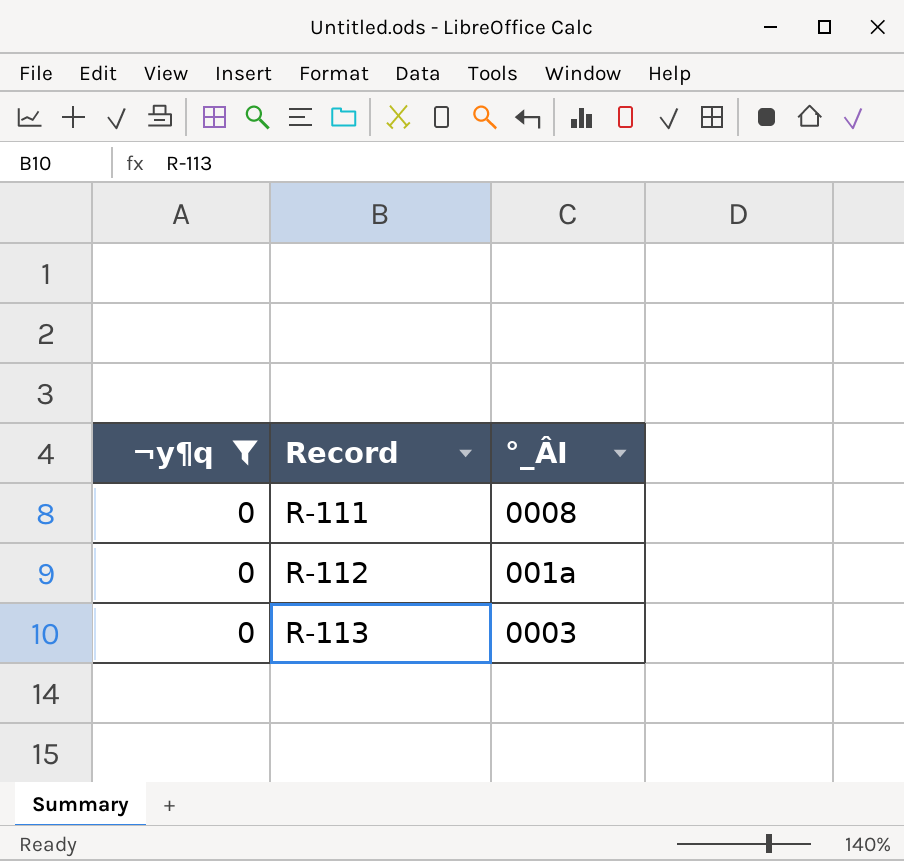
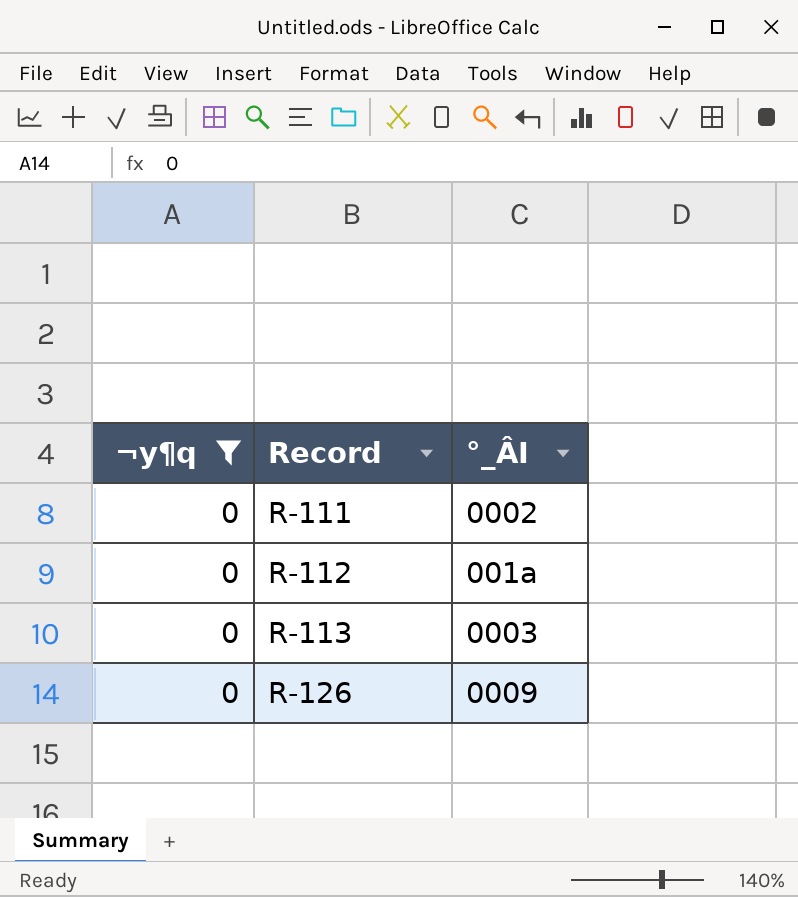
R-111 | °_ÂI: 0008 -> 0002
row R-126: none -> 0 | 0009

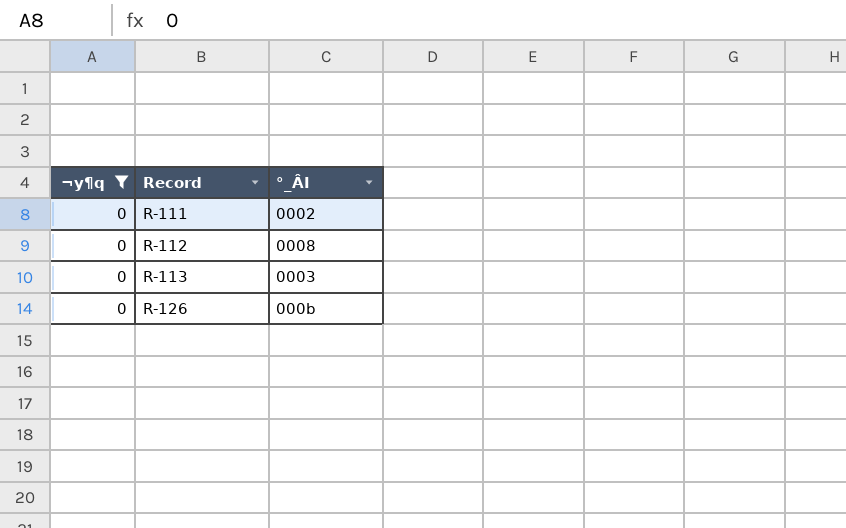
R-112 | °_ÂI: 001a -> 0008
R-126 | °_ÂI: 0009 -> 000b

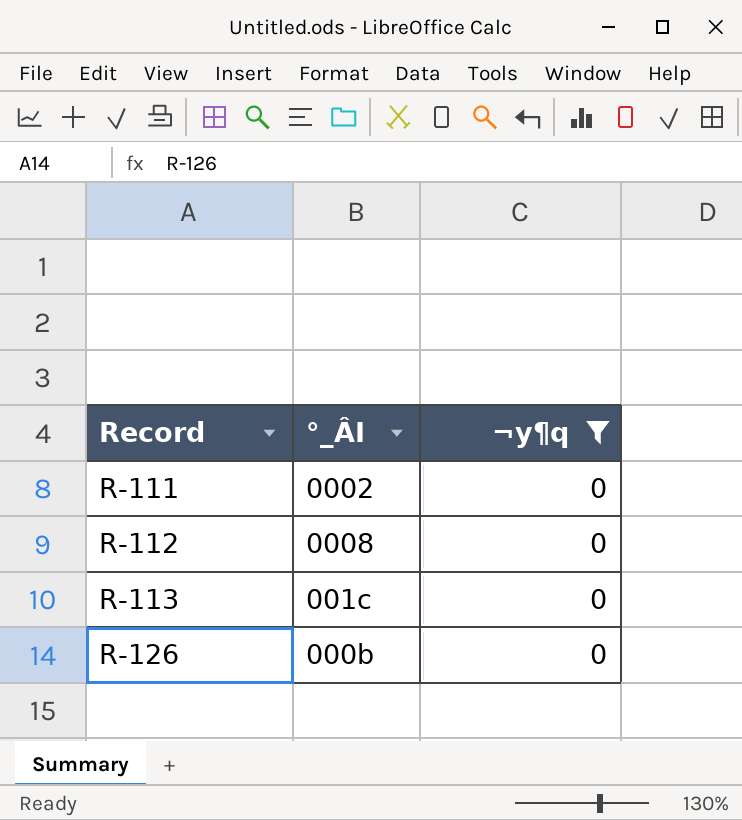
column ¬y¶q | position: 1 -> 3
R-113 | °_ÂI: 0003 -> 001c

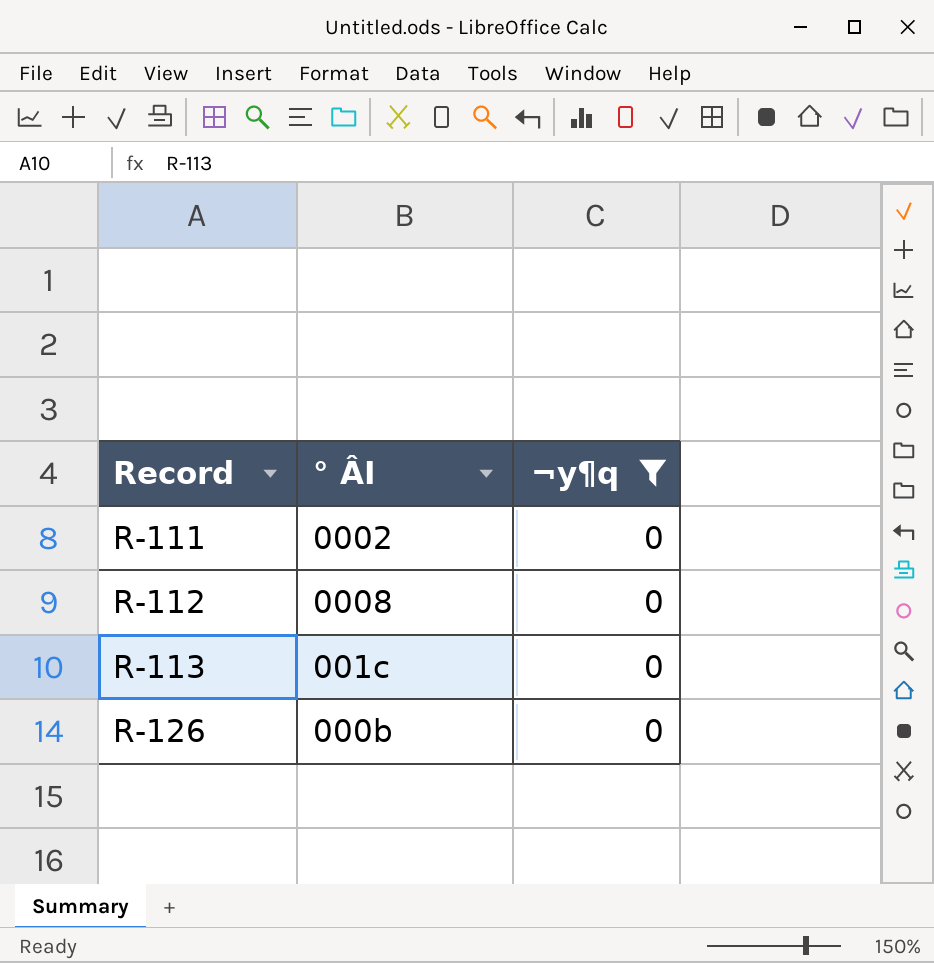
column name: °_ÂI -> ° ÂI

